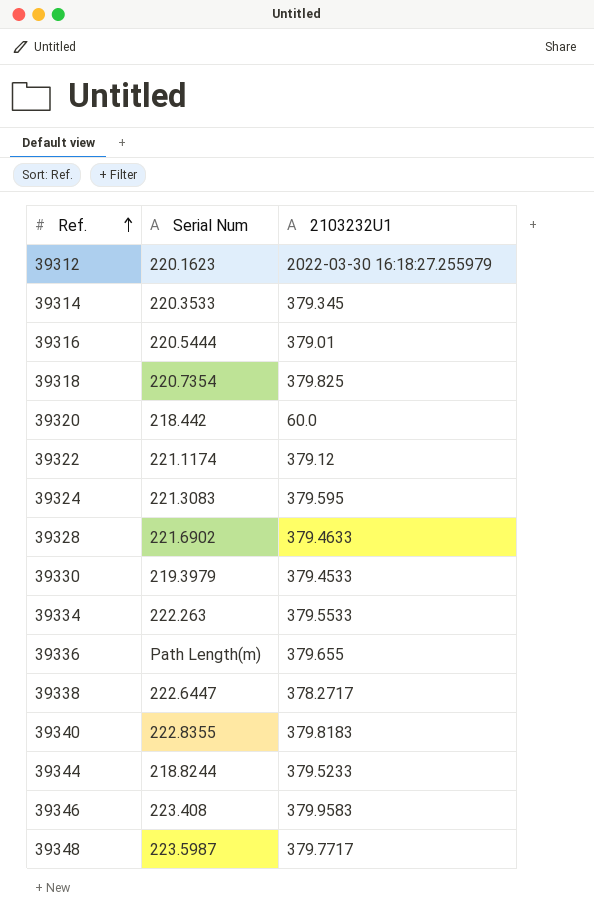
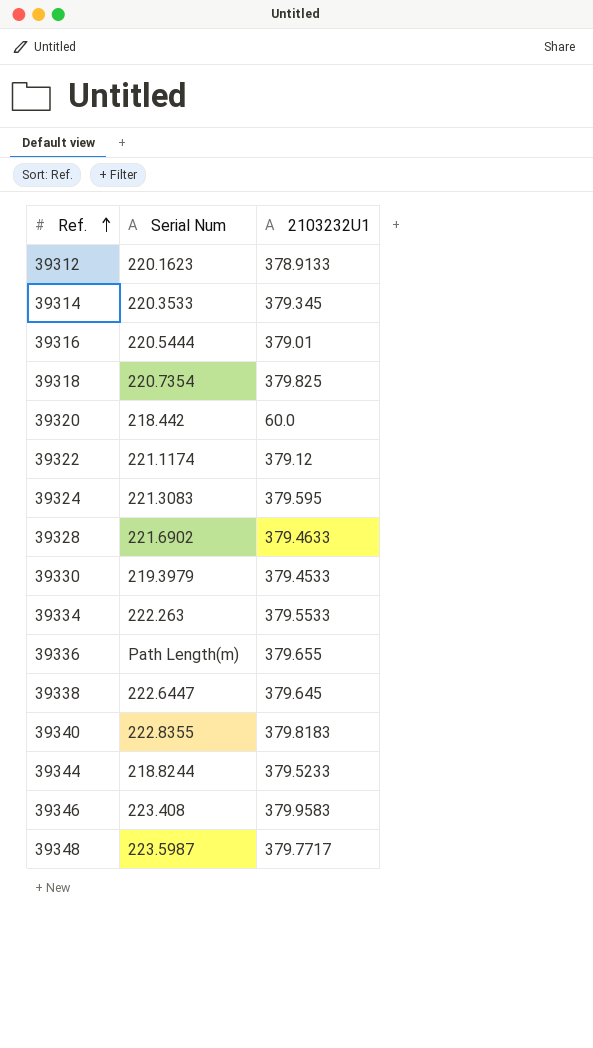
39312 | 2103232U1: 2022-03-30 16:18:27.255979 -> 378.9133
39338 | 2103232U1: 378.2717 -> 379.645

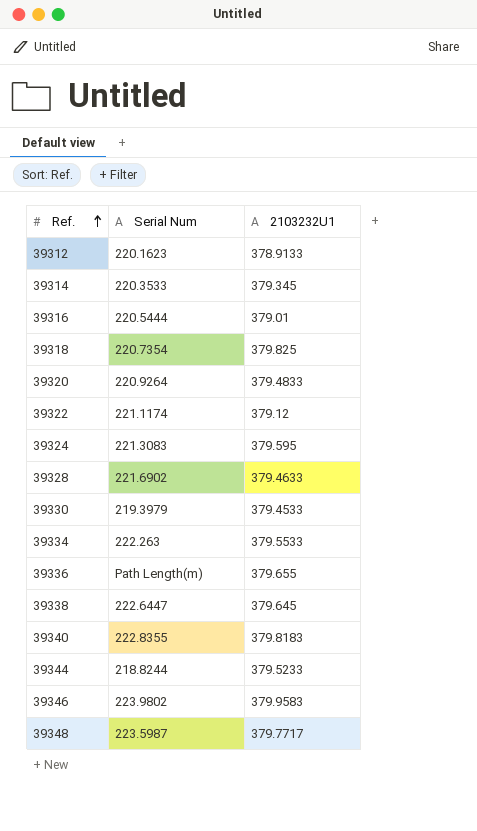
39320 | Serial Num: 218.442 -> 220.9264
39320 | 2103232U1: 60.0 -> 379.4833
39346 | Serial Num: 223.408 -> 223.9802

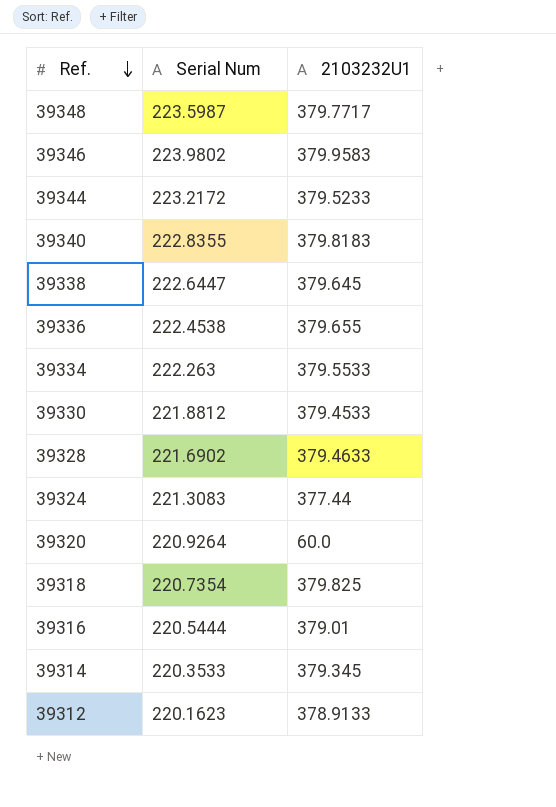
row order: Ref. ascending -> Ref. descending
row 39322: 221.1174 | 379.12 -> none
39344 | Serial Num: 218.8244 -> 223.2172
39336 | Serial Num: Path Length(m) -> 222.4538
39330 | Serial Num: 219.3979 -> 221.8812
39324 | 2103232U1: 379.595 -> 377.44
39320 | 2103232U1: 379.4833 -> 60.0

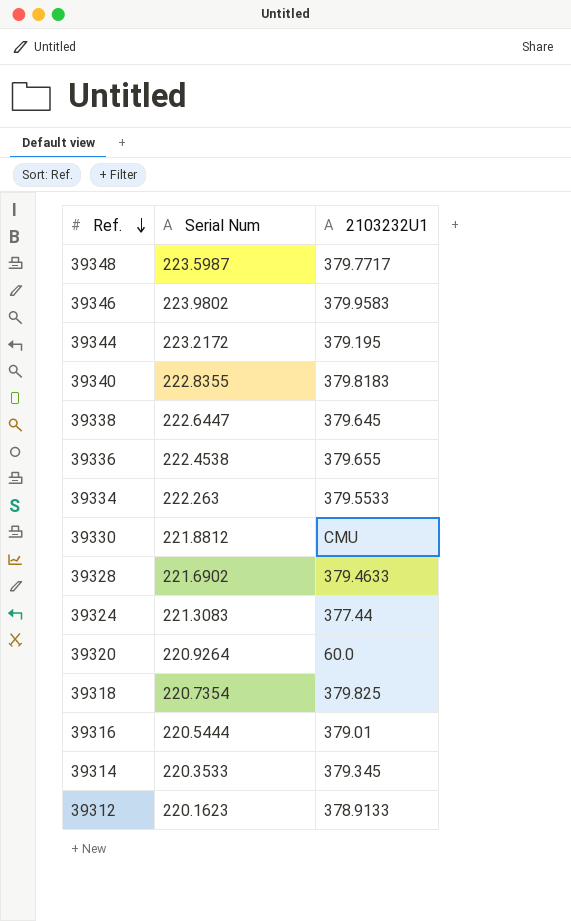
39344 | 2103232U1: 379.5233 -> 379.195
39330 | 2103232U1: 379.4533 -> CMU

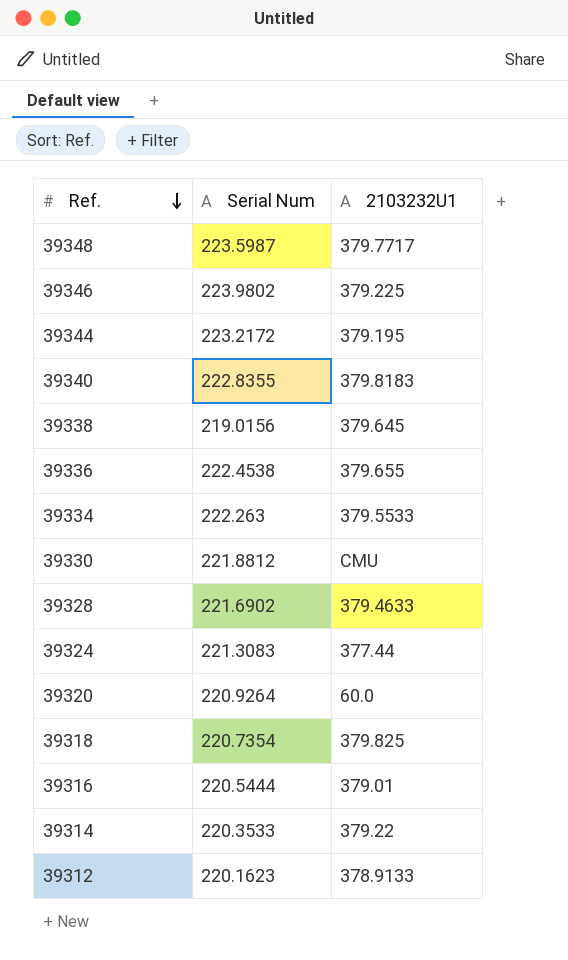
39346 | 2103232U1: 379.9583 -> 379.225
39338 | Serial Num: 222.6447 -> 219.0156
39314 | 2103232U1: 379.345 -> 379.22

